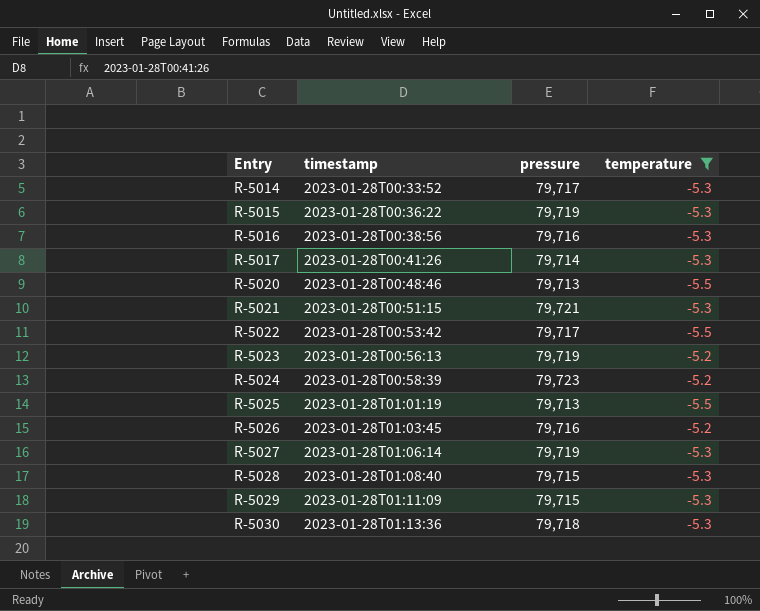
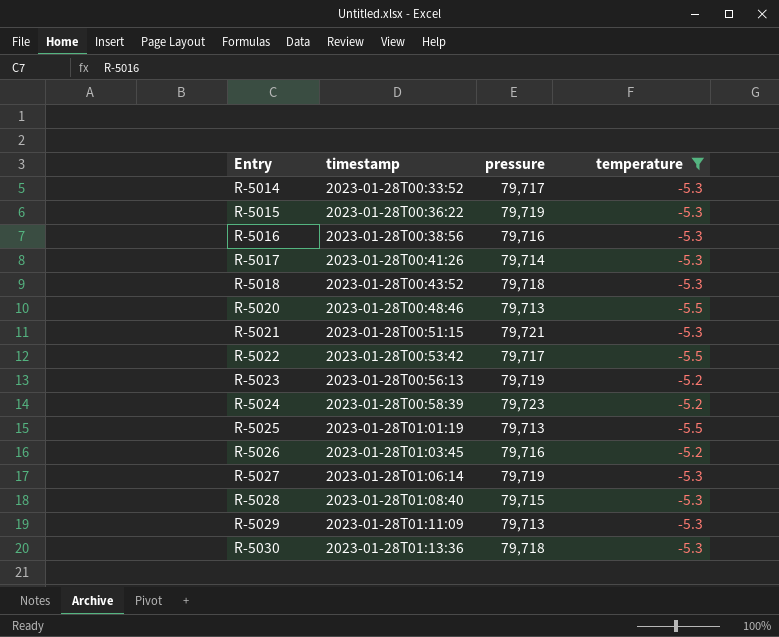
row R-5018: none -> 2023-01-28T00:43:52 | 79,718 | -5.3
R-5029 | pressure: 79,715 -> 79,713

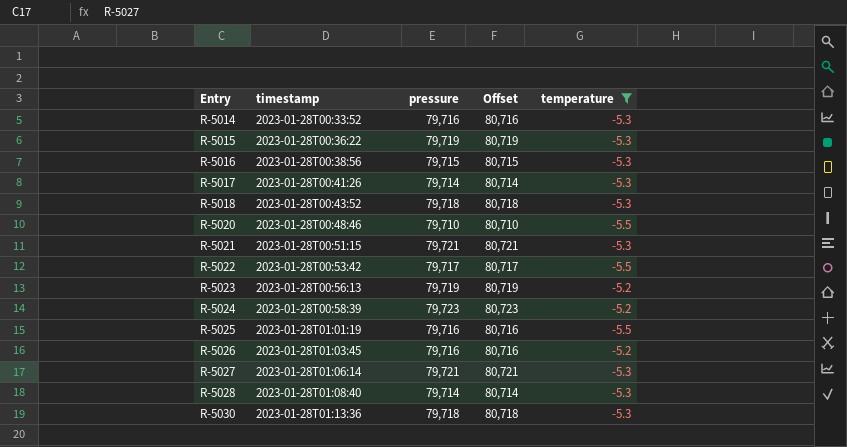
column Offset | formula: none -> [pressure] + 1000
row R-5029: 2023-01-28T01:11:09 | 79,713 | -5.3 -> none
R-5014 | pressure: 79,717 -> 79,716
R-5016 | pressure: 79,716 -> 79,715
R-5020 | pressure: 79,713 -> 79,710
R-5025 | pressure: 79,713 -> 79,716
R-5027 | pressure: 79,719 -> 79,721
R-5028 | pressure: 79,715 -> 79,714

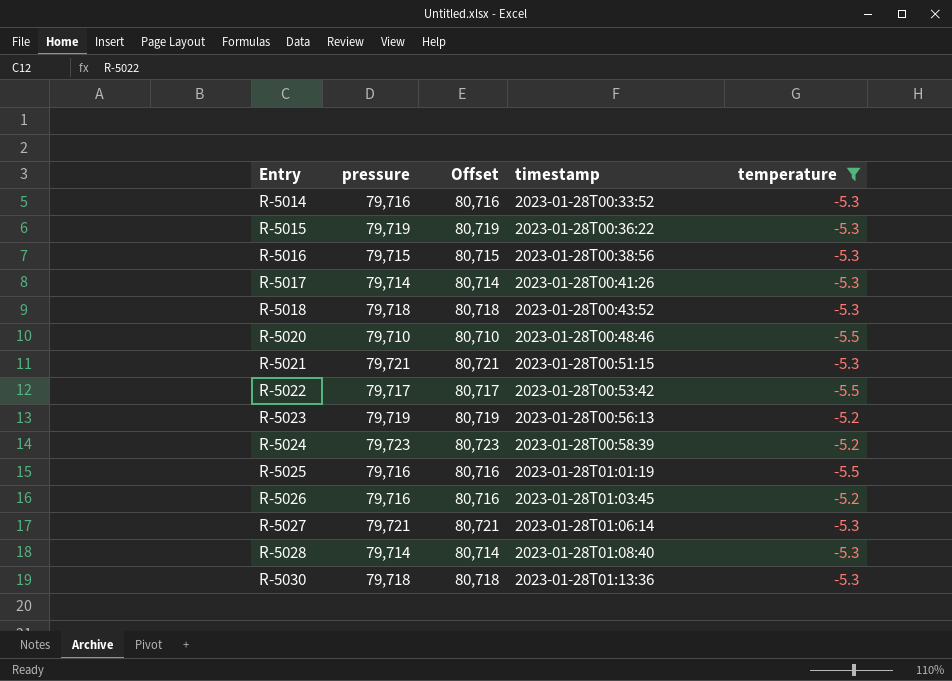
column timestamp | position: 2 -> 4

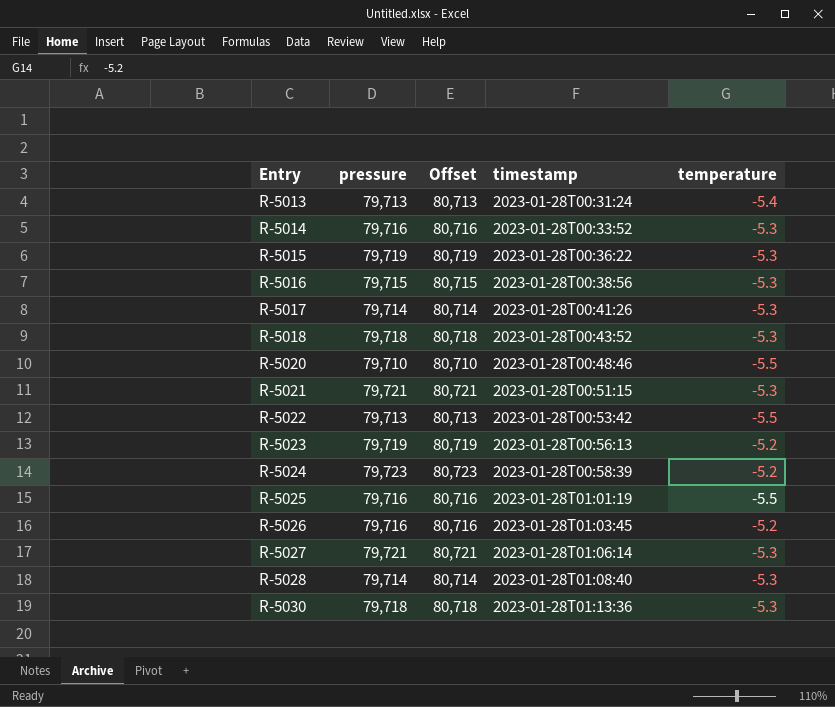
filter: temperature != -5.4 -> none
R-5022 | pressure: 79,717 -> 79,713
R-5022 | Offset: 80,717 -> 80,713

